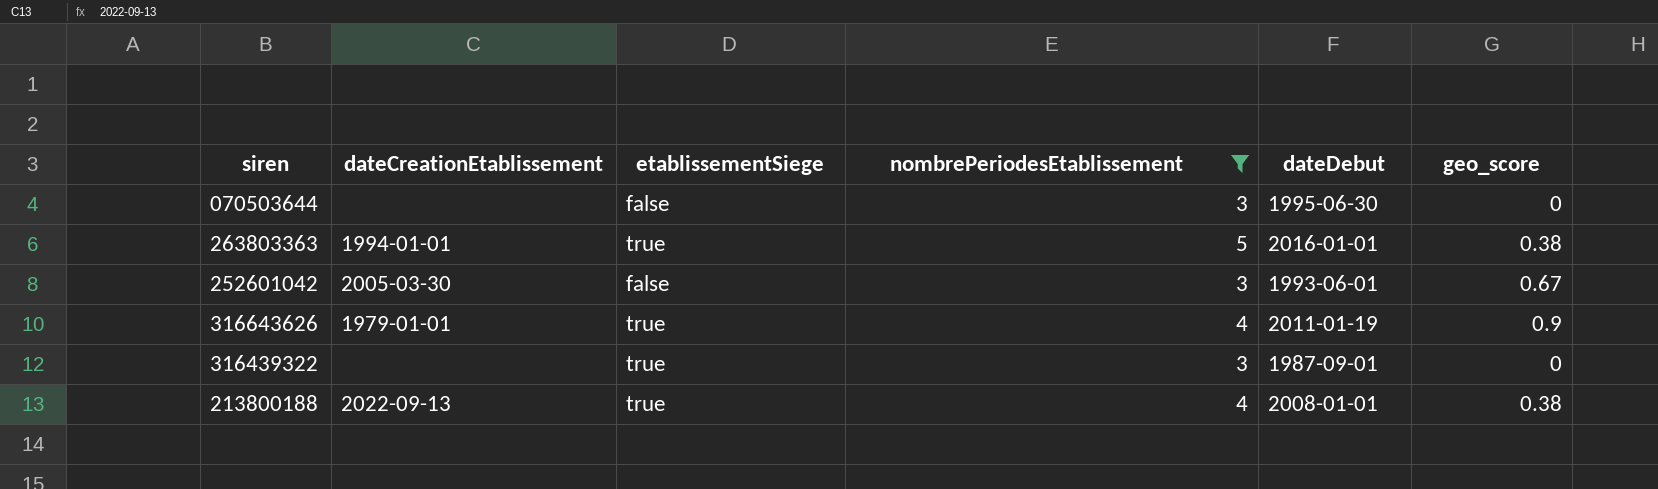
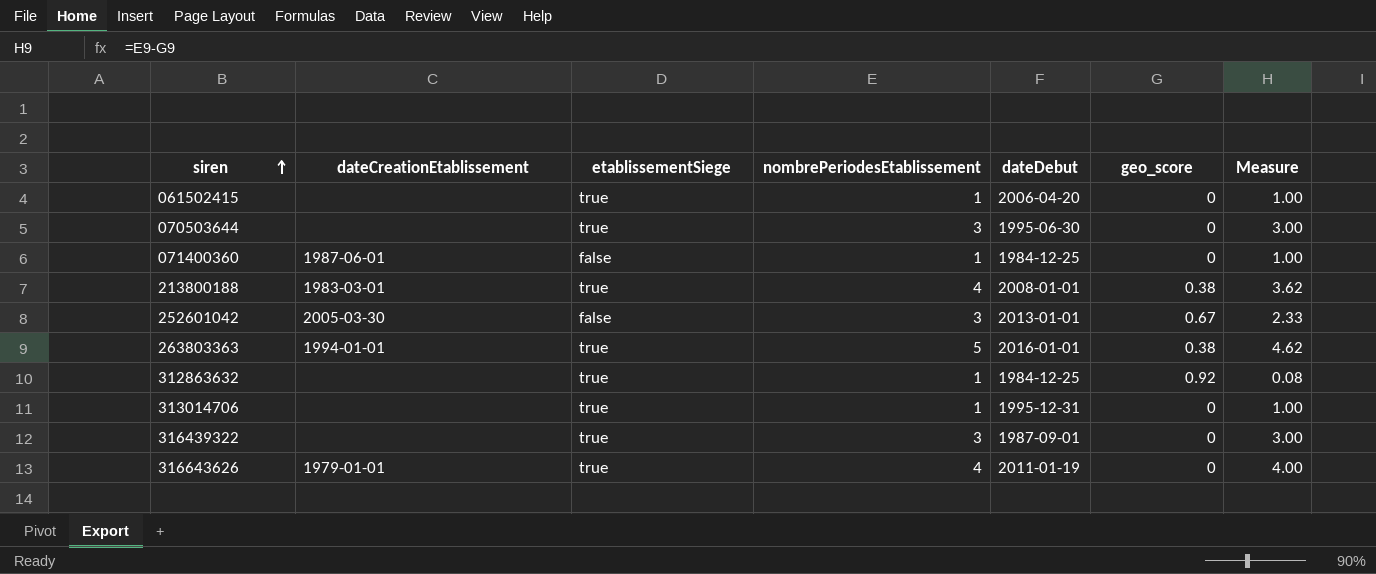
filter: nombrePeriodesEtablissement != 1 -> none
row order: none -> siren ascending
column Measure | formula: none -> [nombrePeriodesEtablissement] - [geo_score]
070503644 | etablissementSiege: false -> true
213800188 | dateCreationEtablissement: 2022-09-13 -> 1983-03-01
252601042 | dateDebut: 1993-06-01 -> 2013-01-01
316643626 | geo_score: 0.9 -> 0

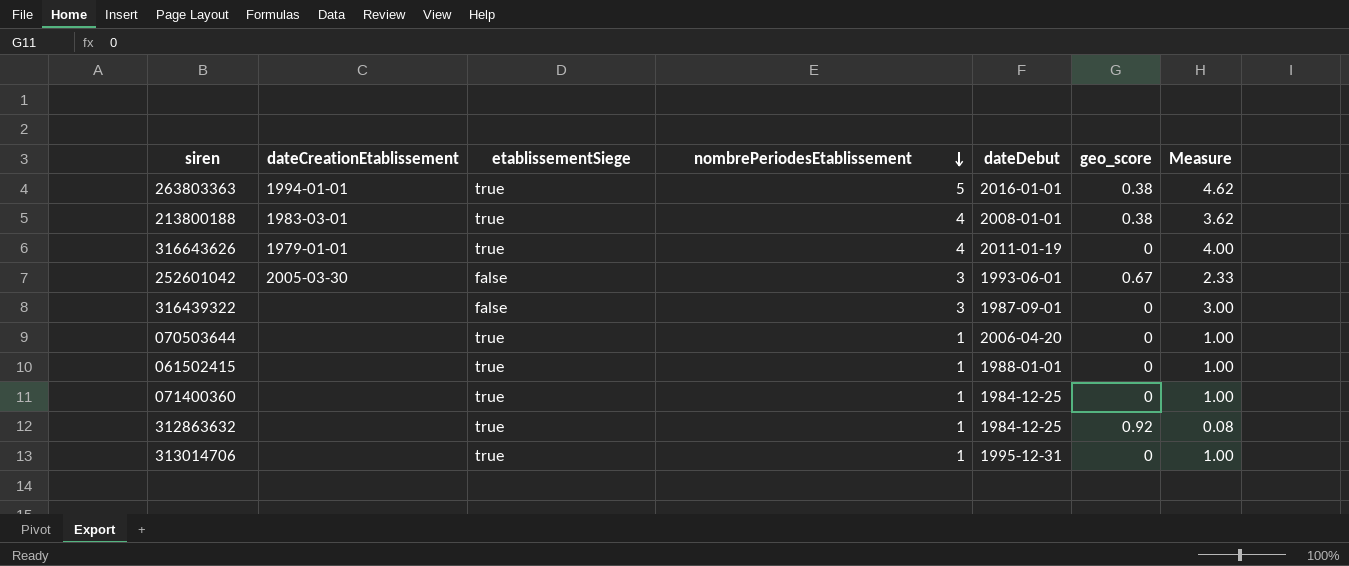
row order: siren ascending -> nombrePeriodesEtablissement descending
252601042 | dateDebut: 2013-01-01 -> 1993-06-01
316439322 | etablissementSiege: true -> false
070503644 | nombrePeriodesEtablissement: 3 -> 1
070503644 | dateDebut: 1995-06-30 -> 2006-04-20
070503644 | Measure: 3.00 -> 1.00
061502415 | dateDebut: 2006-04-20 -> 1988-01-01
071400360 | dateCreationEtablissement: 1987-06-01 -> none
071400360 | etablissementSiege: false -> true

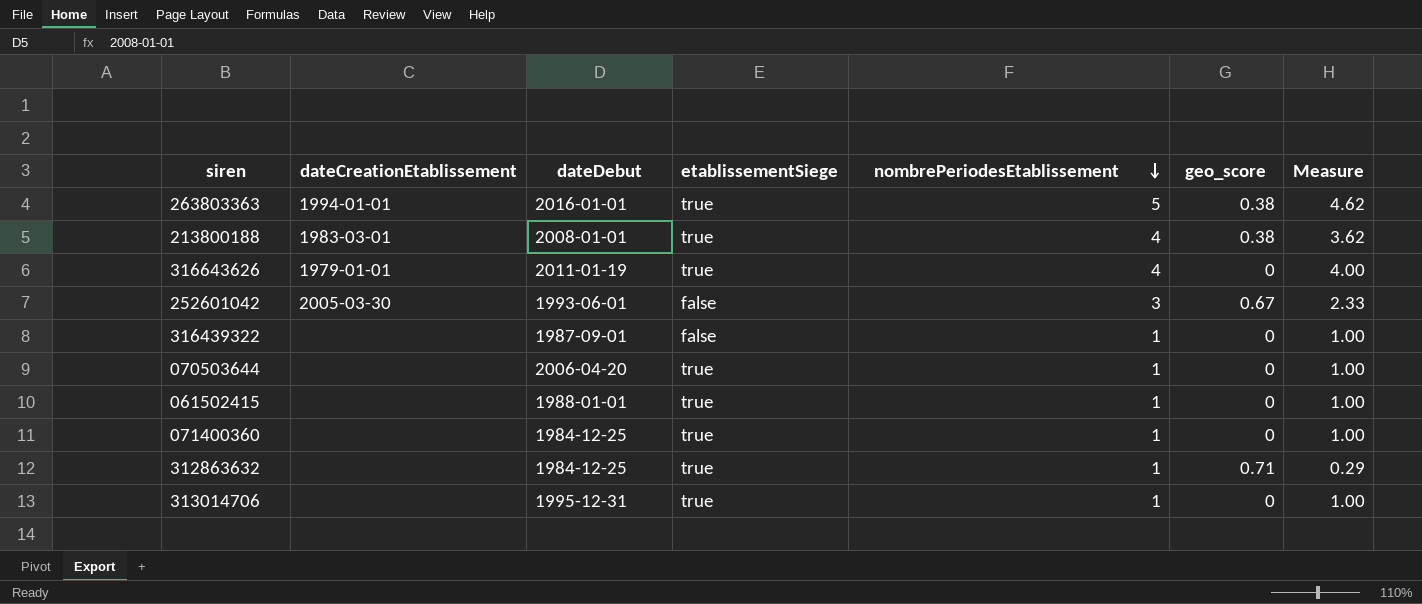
column dateDebut | position: 5 -> 3
316439322 | nombrePeriodesEtablissement: 3 -> 1
316439322 | Measure: 3.00 -> 1.00
312863632 | geo_score: 0.92 -> 0.71
312863632 | Measure: 0.08 -> 0.29

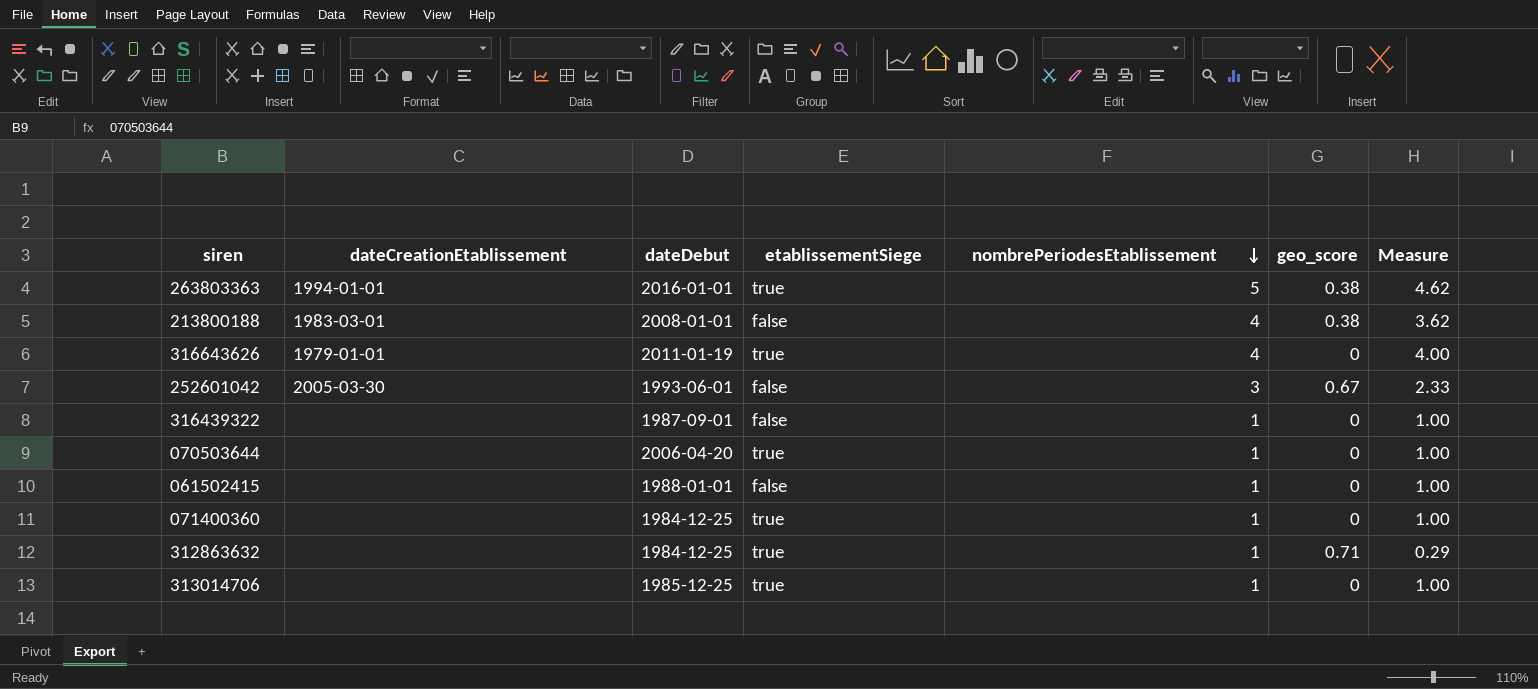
213800188 | etablissementSiege: true -> false
061502415 | etablissementSiege: true -> false
313014706 | dateDebut: 1995-12-31 -> 1985-12-25

